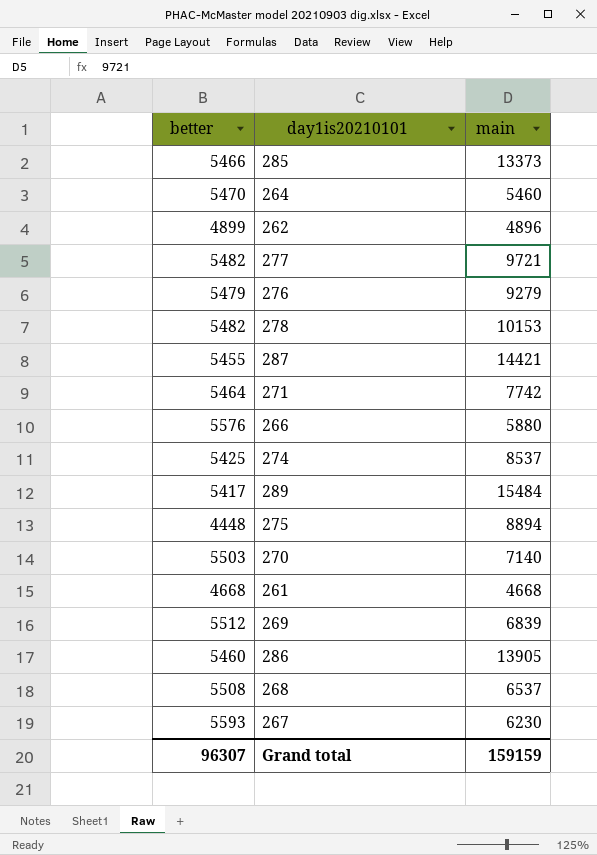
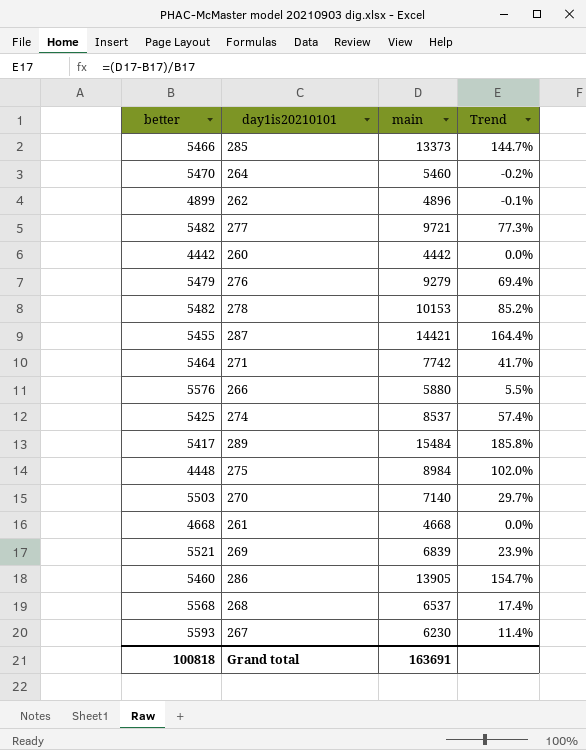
column Trend | formula: none -> ([main] - [better]) / [better]
row 260: none -> 4442 | 4442 | 0.0%
275 | main: 8894 -> 8984
269 | better: 5512 -> 5521
268 | better: 5508 -> 5568
Grand total | better: 96307 -> 100818
Grand total | main: 159159 -> 163691

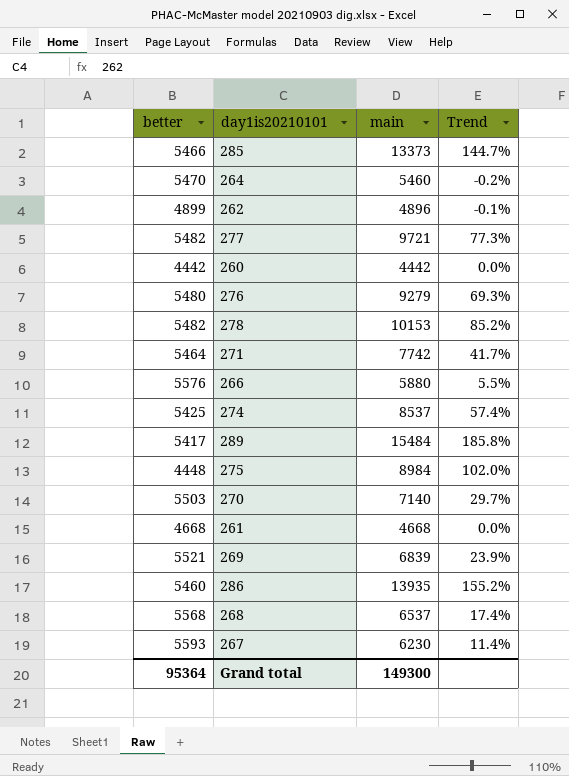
row 287: 5455 | 14421 | 164.4% -> none
276 | better: 5479 -> 5480
276 | Trend: 69.4% -> 69.3%
286 | main: 13905 -> 13935
286 | Trend: 154.7% -> 155.2%
Grand total | better: 100818 -> 95364
Grand total | main: 163691 -> 149300

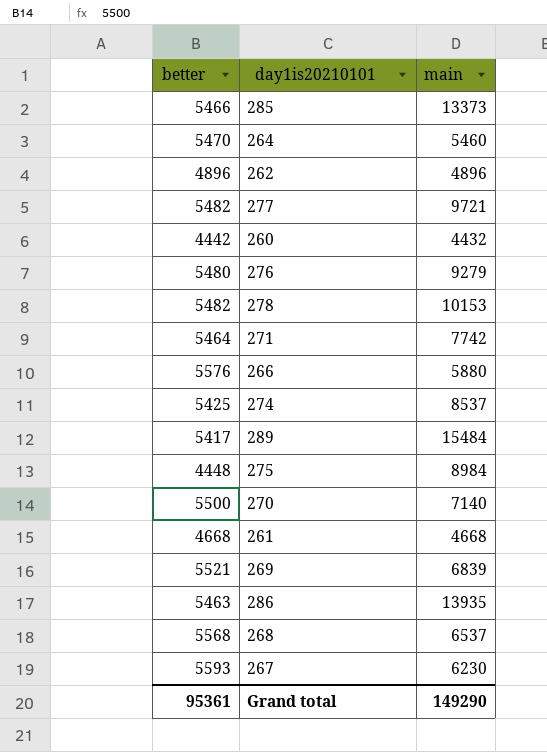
column Trend | formula: ([main] - [better]) / [better] -> none
262 | better: 4899 -> 4896
260 | main: 4442 -> 4432
270 | better: 5503 -> 5500
286 | better: 5460 -> 5463
Grand total | better: 95364 -> 95361
Grand total | main: 149300 -> 149290

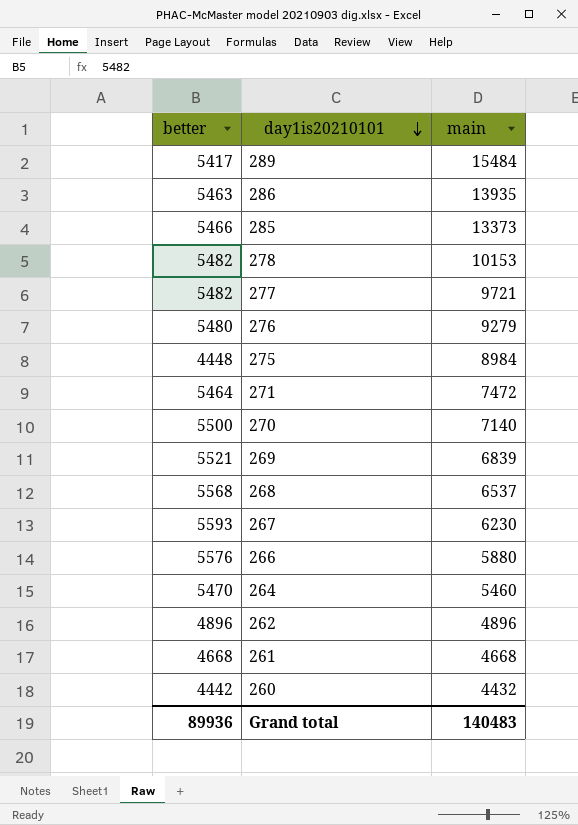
row order: none -> day1is20210101 descending
row 274: 5425 | 8537 -> none
271 | main: 7742 -> 7472
Grand total | better: 95361 -> 89936
Grand total | main: 149290 -> 140483

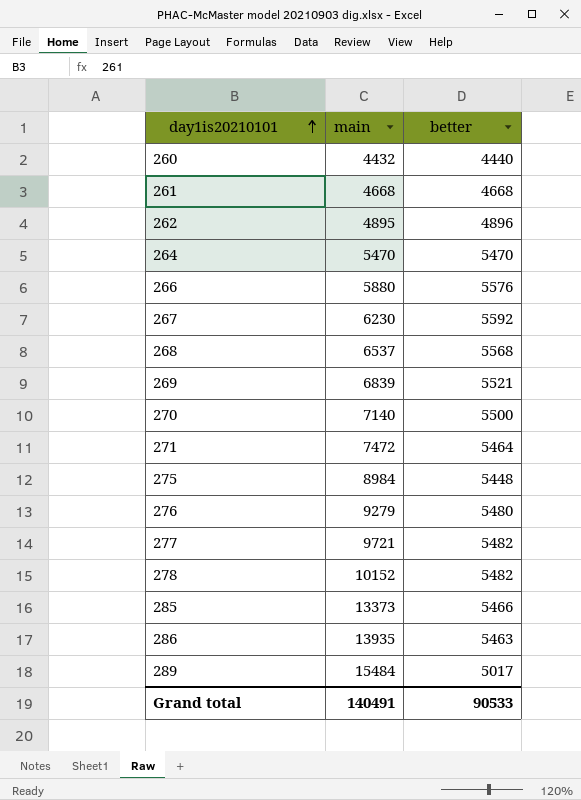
row order: day1is20210101 descending -> day1is20210101 ascending
column better | position: 1 -> 3
260 | better: 4442 -> 4440
262 | main: 4896 -> 4895
264 | main: 5460 -> 5470
267 | better: 5593 -> 5592
275 | better: 4448 -> 5448
278 | main: 10153 -> 10152
289 | better: 5417 -> 5017
Grand total | main: 140483 -> 140491
Grand total | better: 89936 -> 90533

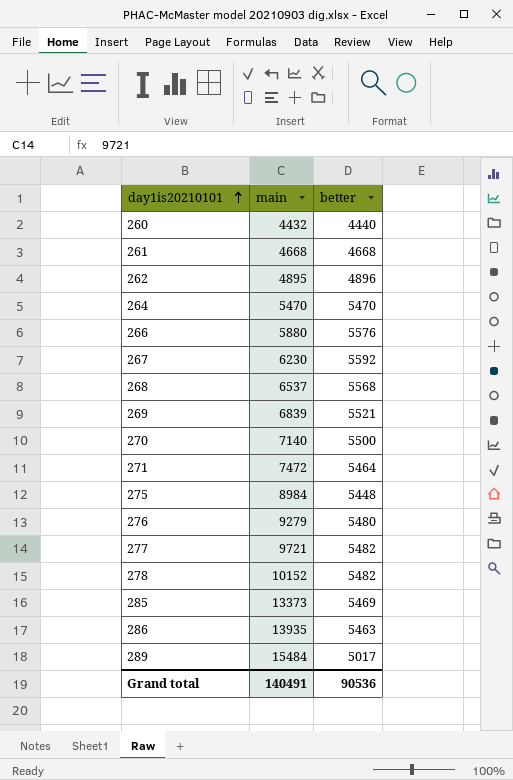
285 | better: 5466 -> 5469
Grand total | better: 90533 -> 90536

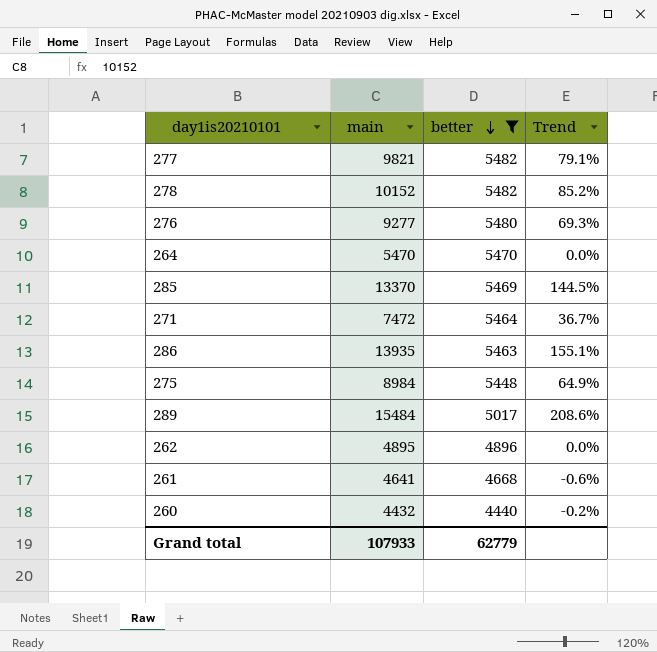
filter: none -> better <= 5482
row order: day1is20210101 ascending -> better descending
column Trend | formula: none -> ([main] - [better]) / [better]
277 | main: 9721 -> 9821
276 | main: 9279 -> 9277
285 | main: 13373 -> 13370
261 | main: 4668 -> 4641
Grand total | main: 140491 -> 107933
Grand total | better: 90536 -> 62779

